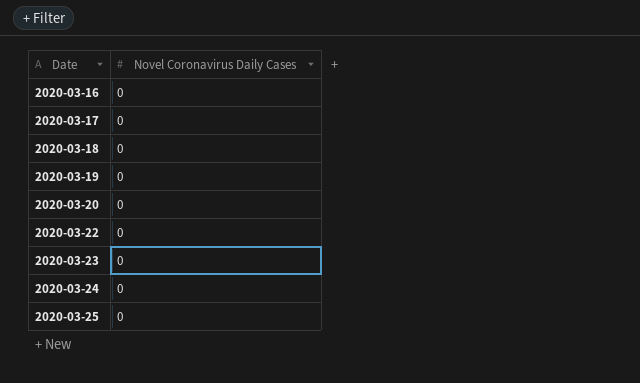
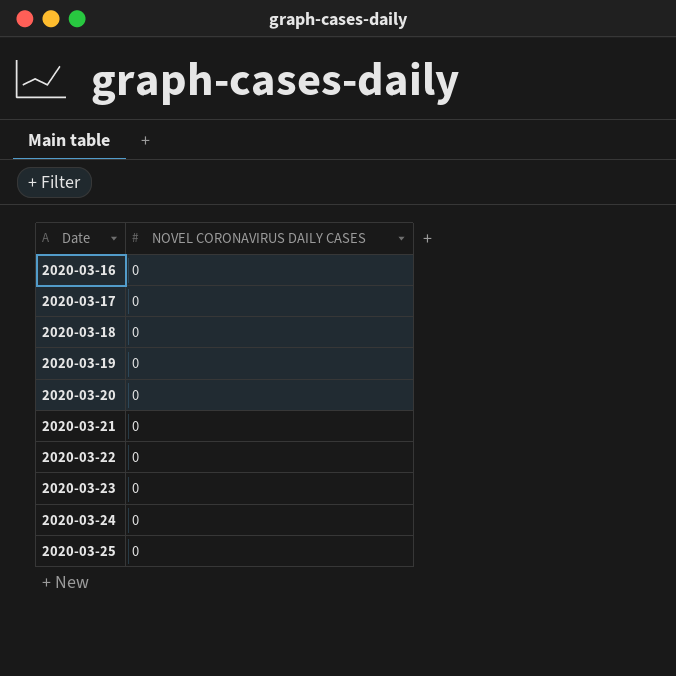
column name: Novel Coronavirus Daily Cases -> NOVEL CORONAVIRUS DAILY CASES
row 2020-03-21: none -> 0

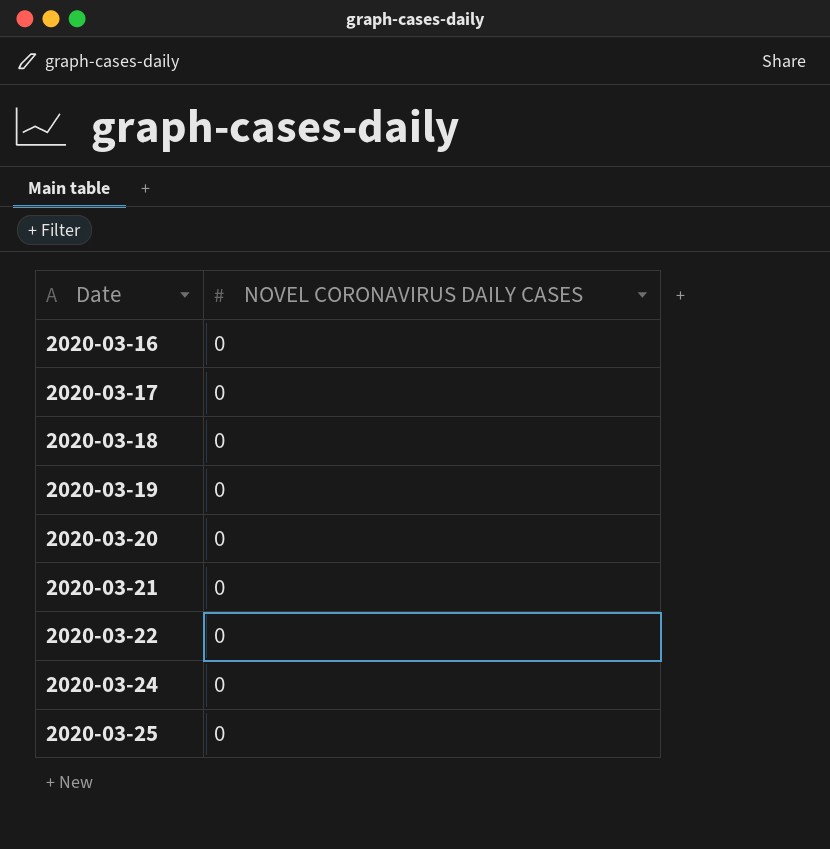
row 2020-03-23: 0 -> none

